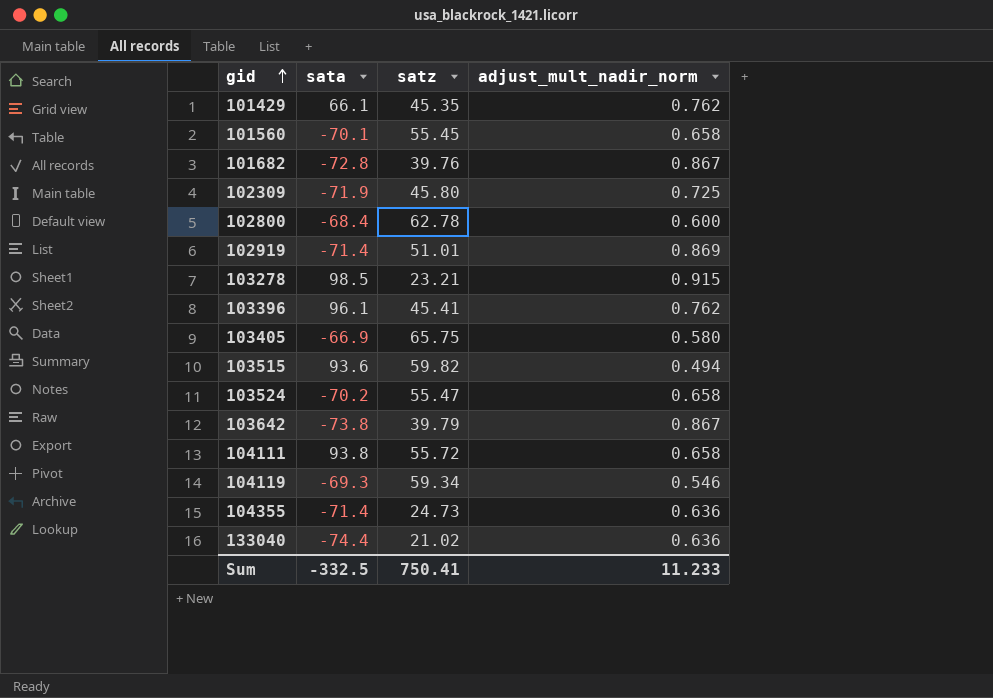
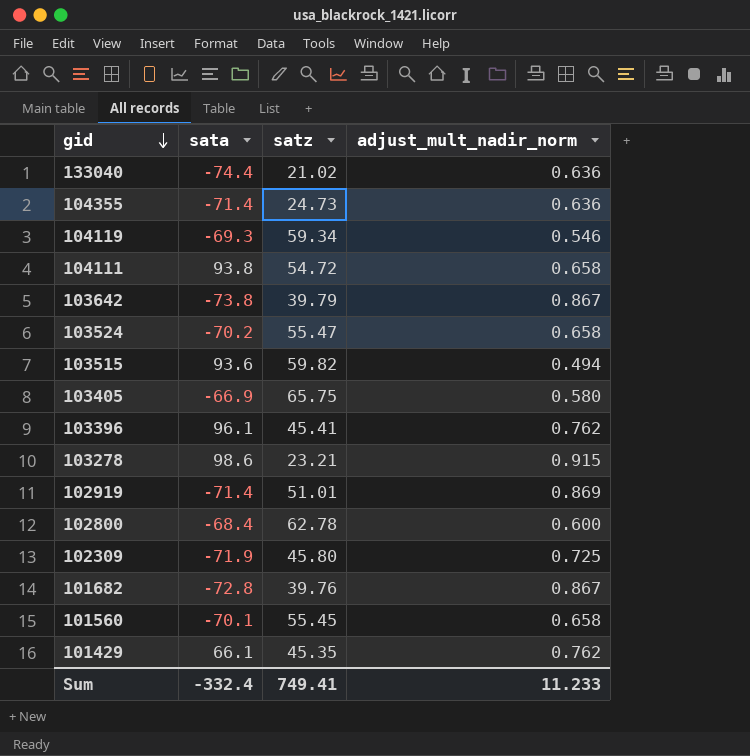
row order: gid ascending -> gid descending
104111 | satz: 55.72 -> 54.72
103278 | sata: 98.5 -> 98.6
Sum | sata: -332.5 -> -332.4
Sum | satz: 750.41 -> 749.41

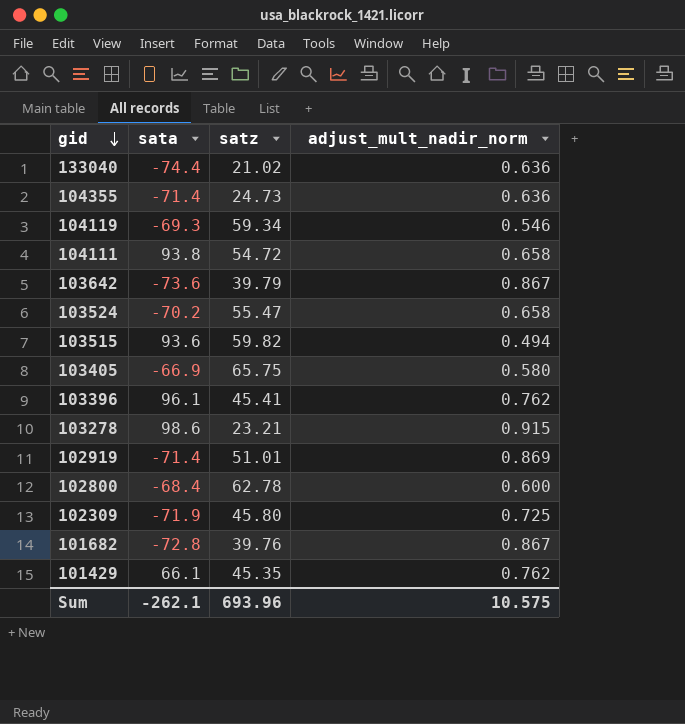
row 101560: -70.1 | 55.45 | 0.658 -> none
103642 | sata: -73.8 -> -73.6
Sum | sata: -332.4 -> -262.1
Sum | satz: 749.41 -> 693.96
Sum | adjust_mult_nadir_norm: 11.233 -> 10.575

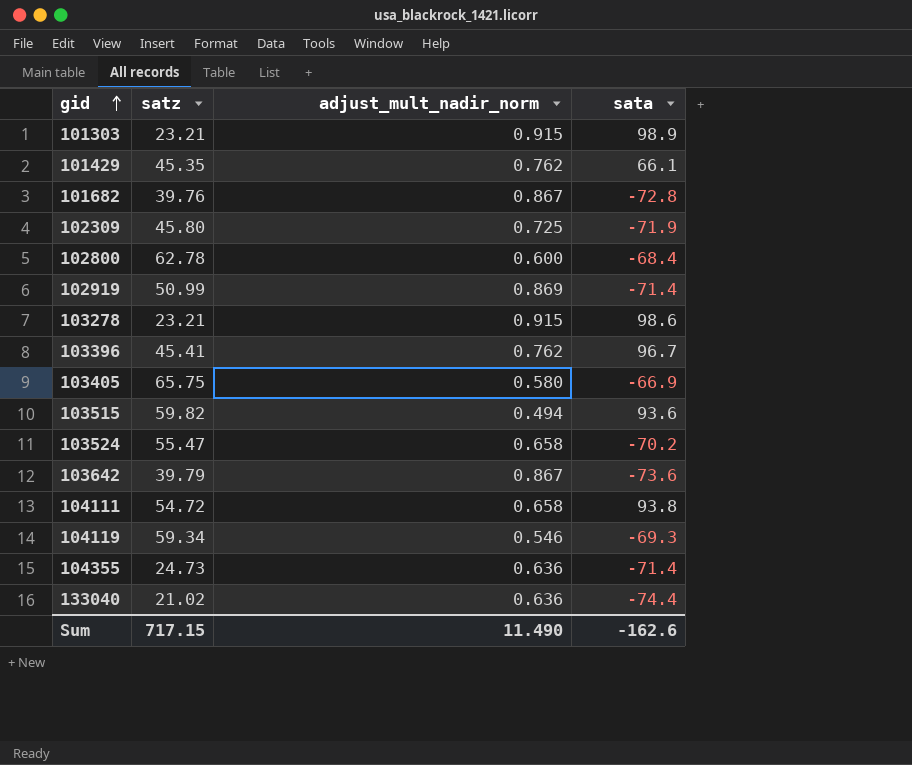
row order: gid descending -> gid ascending
column sata | position: 2 -> 4
row 101303: none -> 23.21 | 0.915 | 98.9
102919 | satz: 51.01 -> 50.99
103396 | sata: 96.1 -> 96.7
Sum | satz: 693.96 -> 717.15
Sum | adjust_mult_nadir_norm: 10.575 -> 11.490
Sum | sata: -262.1 -> -162.6

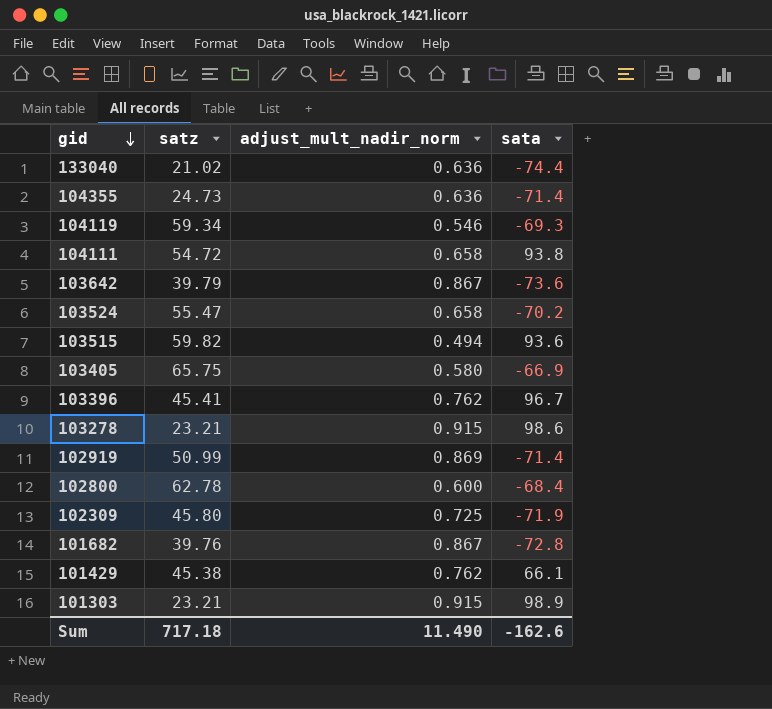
row order: gid ascending -> gid descending
101429 | satz: 45.35 -> 45.38
Sum | satz: 717.15 -> 717.18

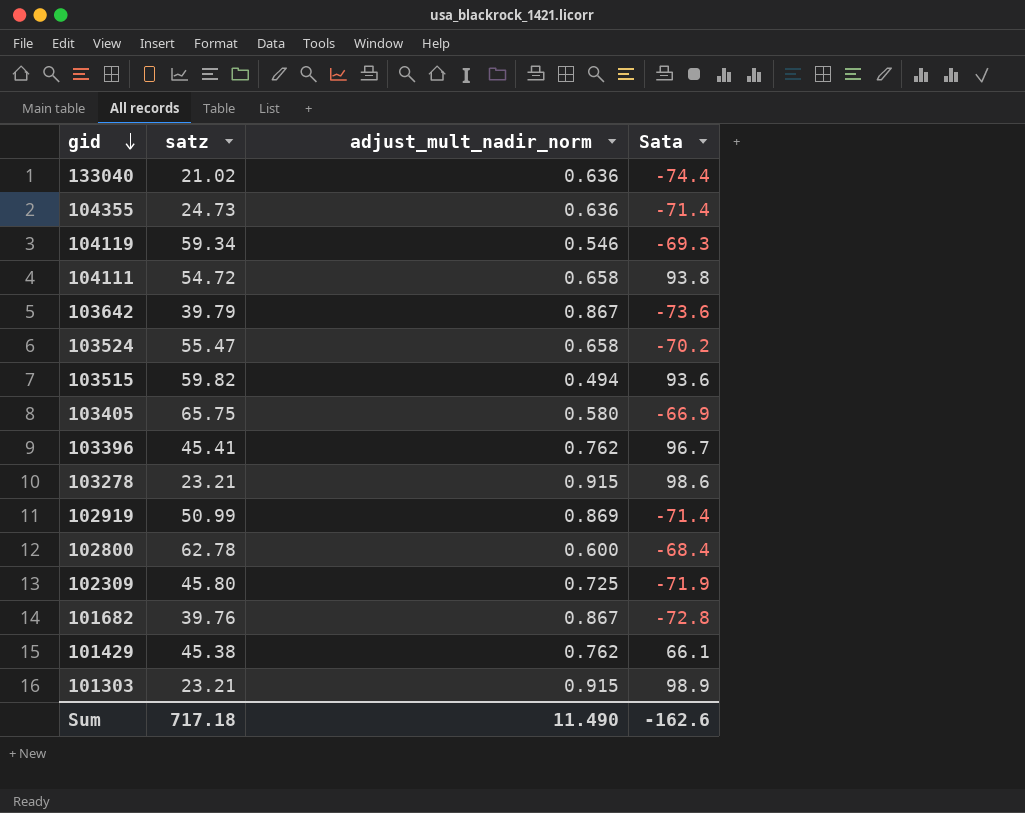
column name: sata -> Sata

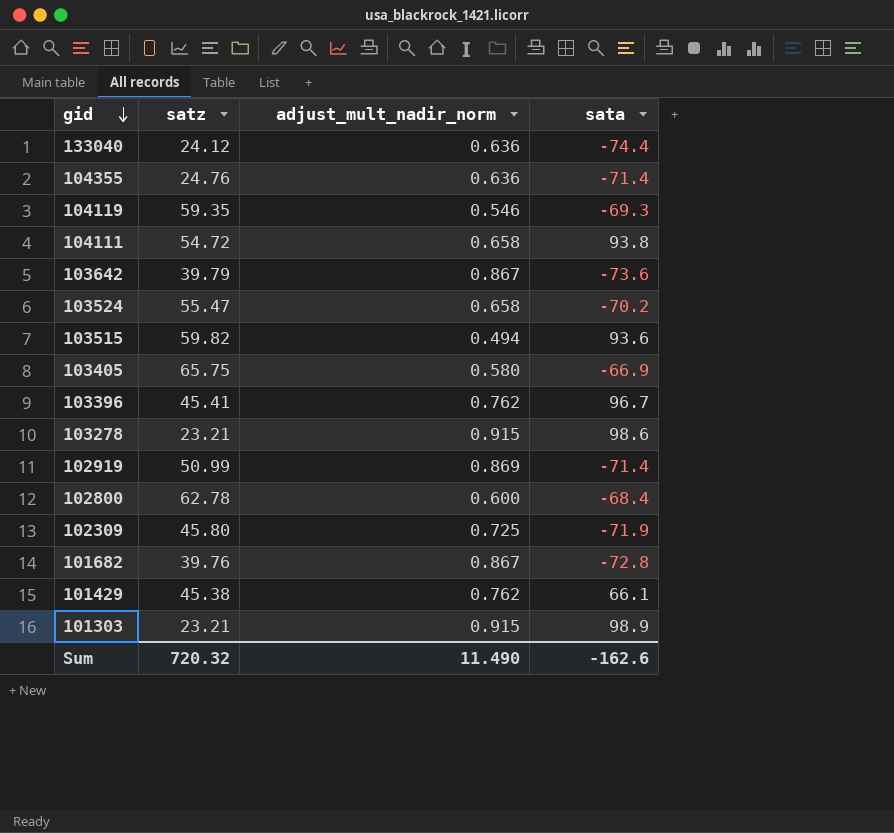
column name: Sata -> sata
133040 | satz: 21.02 -> 24.12
104355 | satz: 24.73 -> 24.76
104119 | satz: 59.34 -> 59.35
Sum | satz: 717.18 -> 720.32

